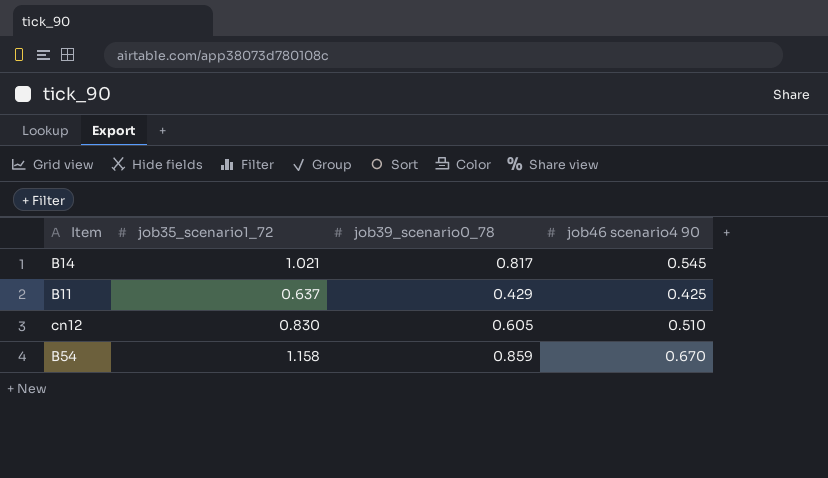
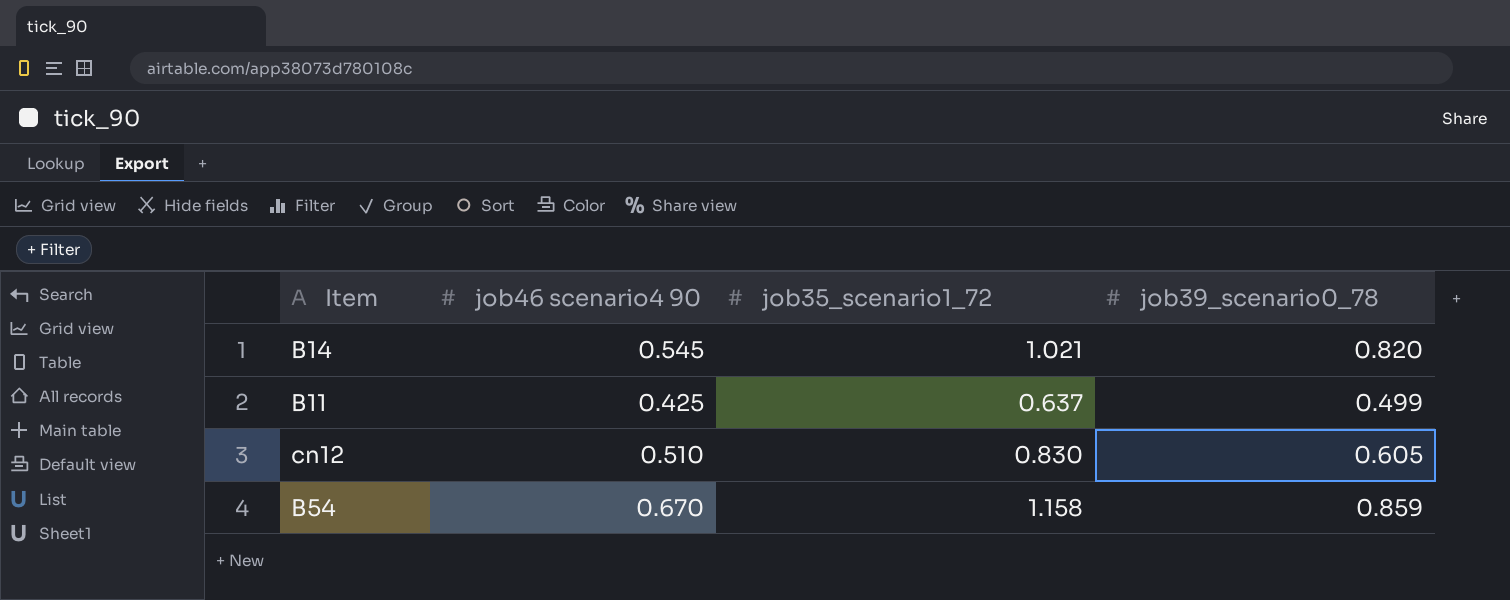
column job46 scenario4 90 | position: 4 -> 2
B14 | job39_scenario0_78: 0.817 -> 0.820
B11 | job39_scenario0_78: 0.429 -> 0.499

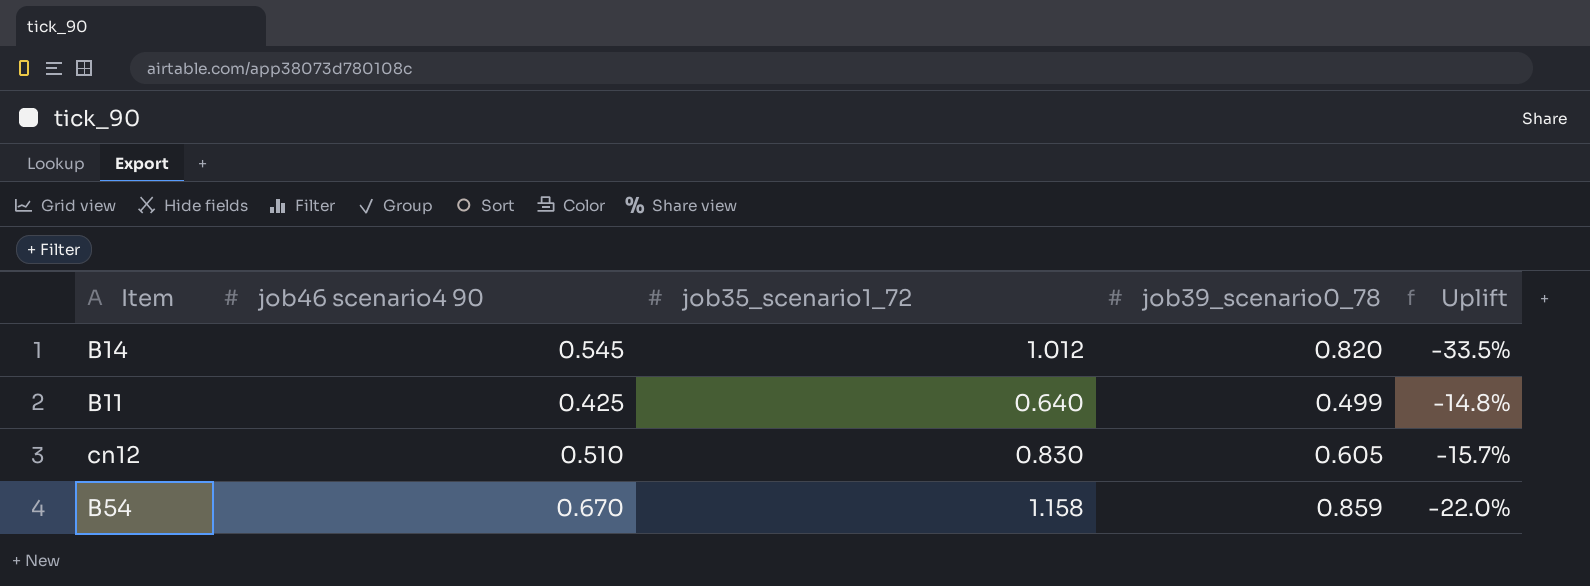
column Uplift | formula: none -> ([job46 scenario4 90] - [job39_scenario0_78]) / [job39_scenario0_78]
B14 | job35_scenario1_72: 1.021 -> 1.012
B11 | job35_scenario1_72: 0.637 -> 0.640

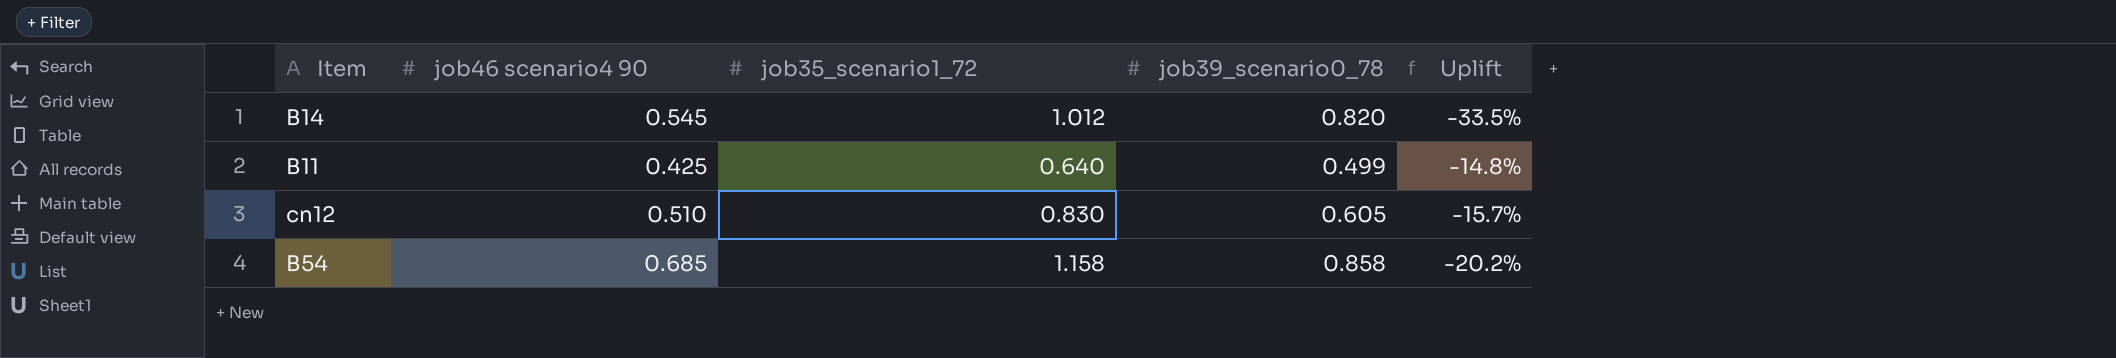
B54 | job46 scenario4 90: 0.670 -> 0.685
B54 | job39_scenario0_78: 0.859 -> 0.858
B54 | Uplift: -22.0% -> -20.2%

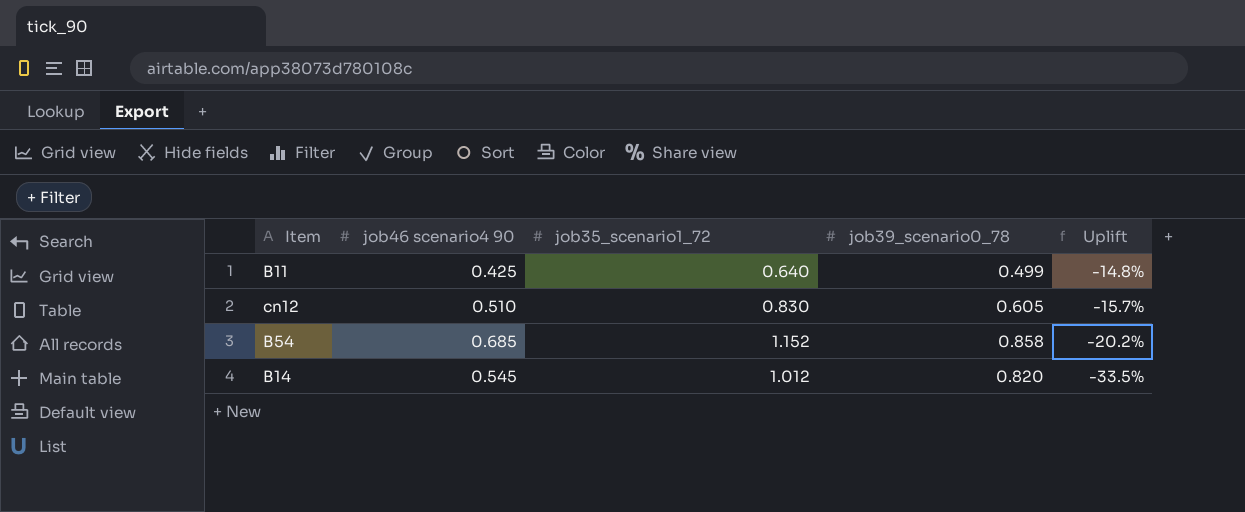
row order: none -> Uplift descending
B54 | job35_scenario1_72: 1.158 -> 1.152

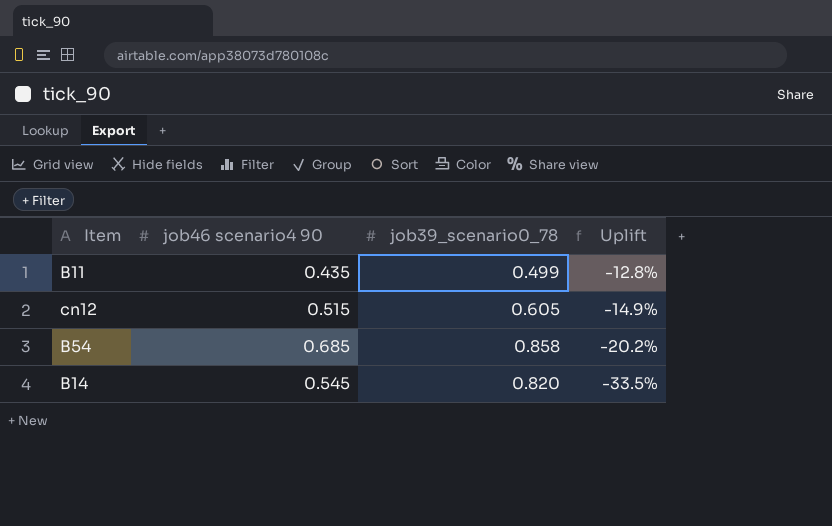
column job35_scenario1_72 | position: 3 -> none
B11 | job46 scenario4 90: 0.425 -> 0.435
B11 | Uplift: -14.8% -> -12.8%
cn12 | job46 scenario4 90: 0.510 -> 0.515
cn12 | Uplift: -15.7% -> -14.9%

